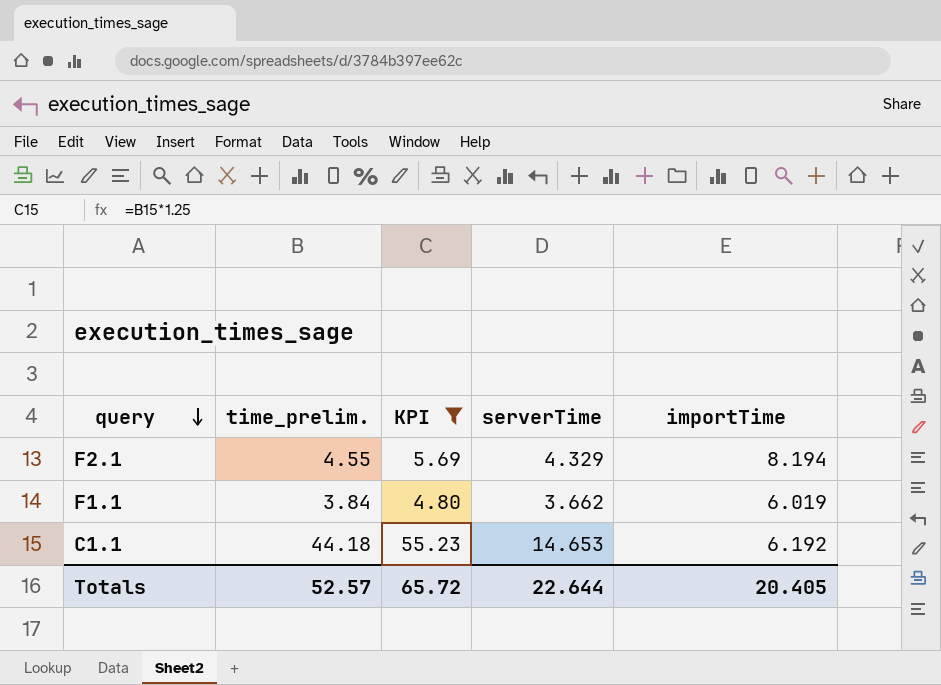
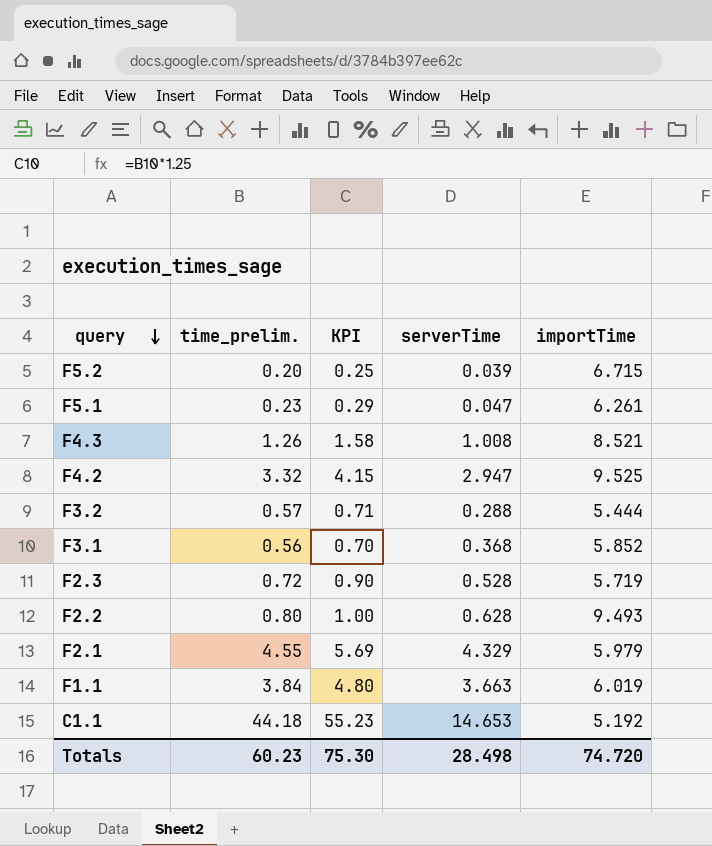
filter: KPI >= 4.80 -> none
F2.1 | importTime: 8.194 -> 5.979
F1.1 | serverTime: 3.662 -> 3.663
C1.1 | importTime: 6.192 -> 5.192
Totals | time_prelim.: 52.57 -> 60.23
Totals | KPI: 65.72 -> 75.30
Totals | serverTime: 22.644 -> 28.498
Totals | importTime: 20.405 -> 74.720

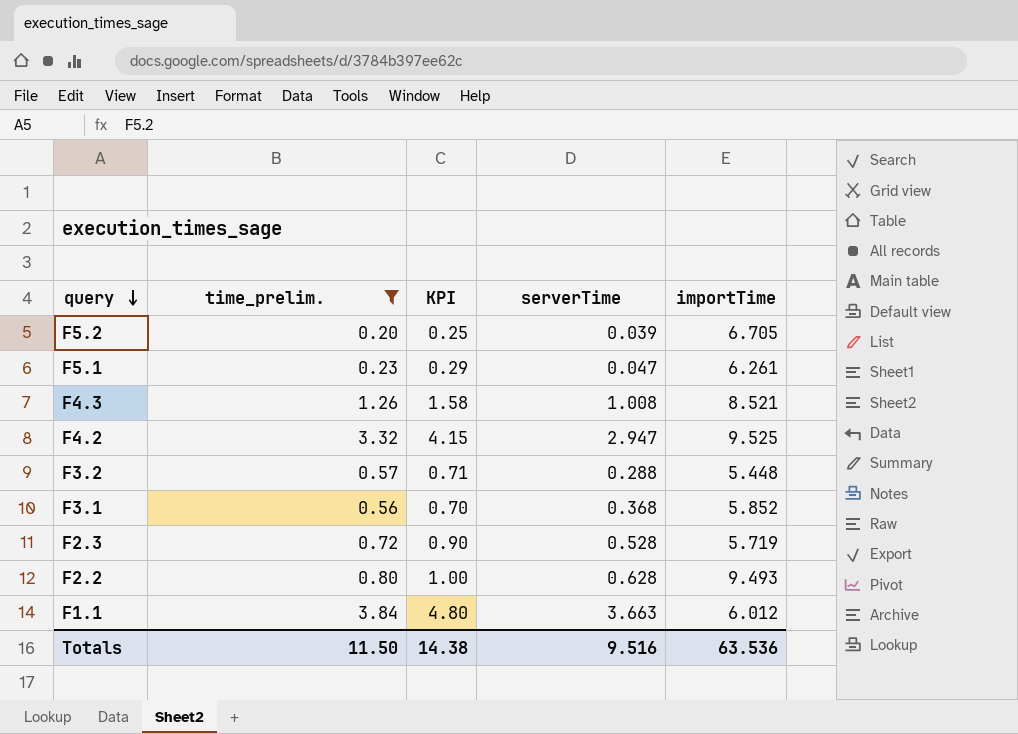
filter: none -> time_prelim. <= 3.84
F5.2 | importTime: 6.715 -> 6.705
F3.2 | importTime: 5.444 -> 5.448
F1.1 | importTime: 6.019 -> 6.012
Totals | time_prelim.: 60.23 -> 11.50
Totals | KPI: 75.30 -> 14.38
Totals | serverTime: 28.498 -> 9.516
Totals | importTime: 74.720 -> 63.536

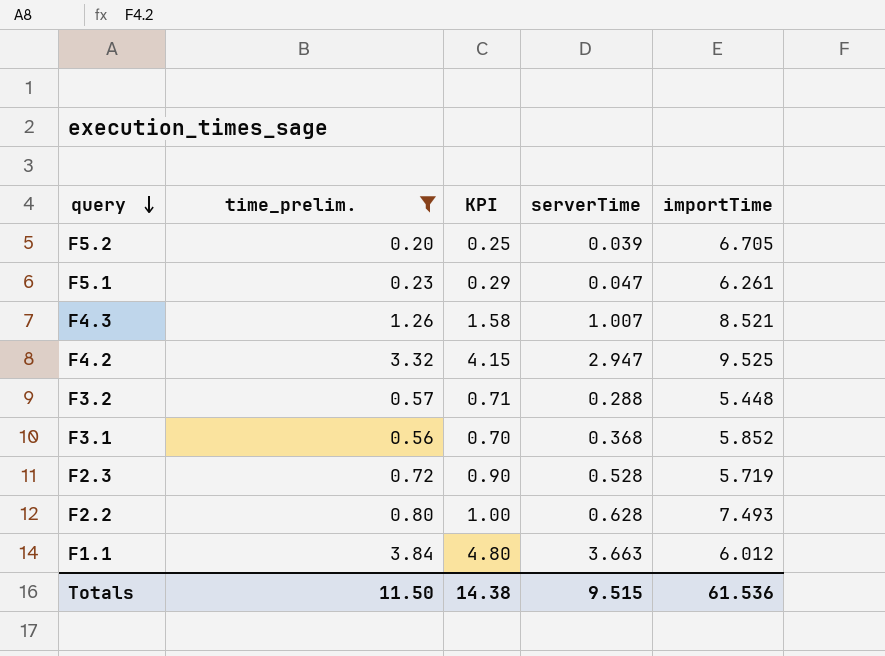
F4.3 | serverTime: 1.008 -> 1.007
F2.2 | importTime: 9.493 -> 7.493
Totals | serverTime: 9.516 -> 9.515
Totals | importTime: 63.536 -> 61.536

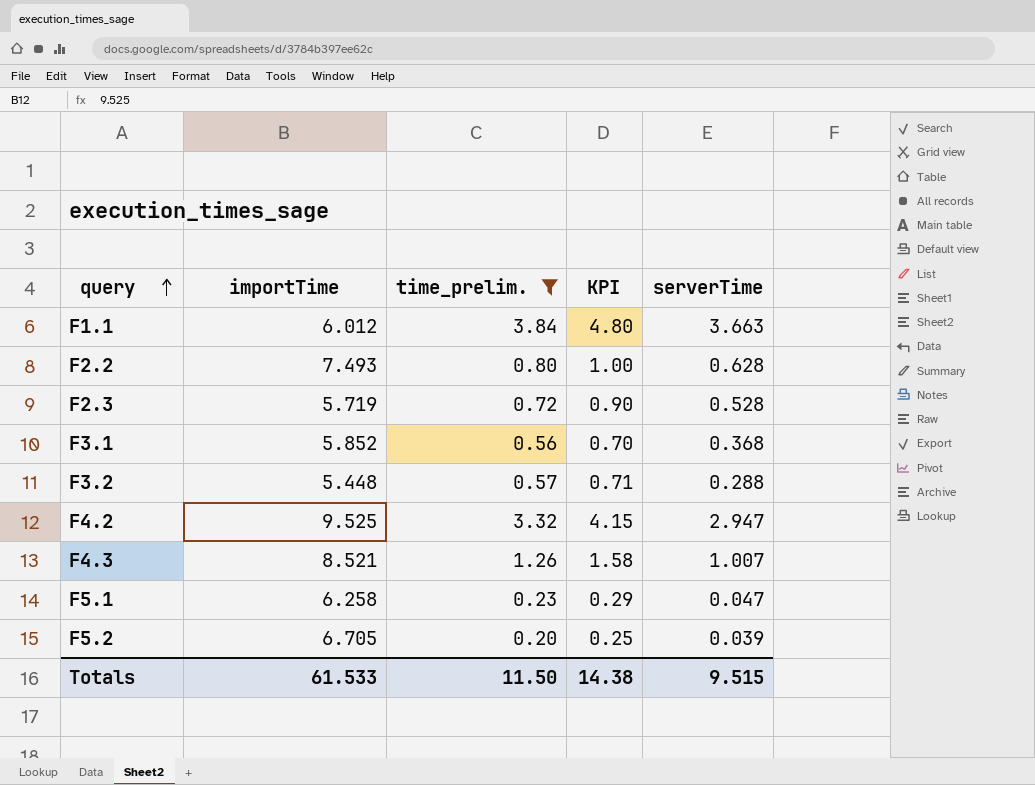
row order: query descending -> query ascending
column importTime | position: 5 -> 2
F5.1 | importTime: 6.261 -> 6.258
Totals | importTime: 61.536 -> 61.533

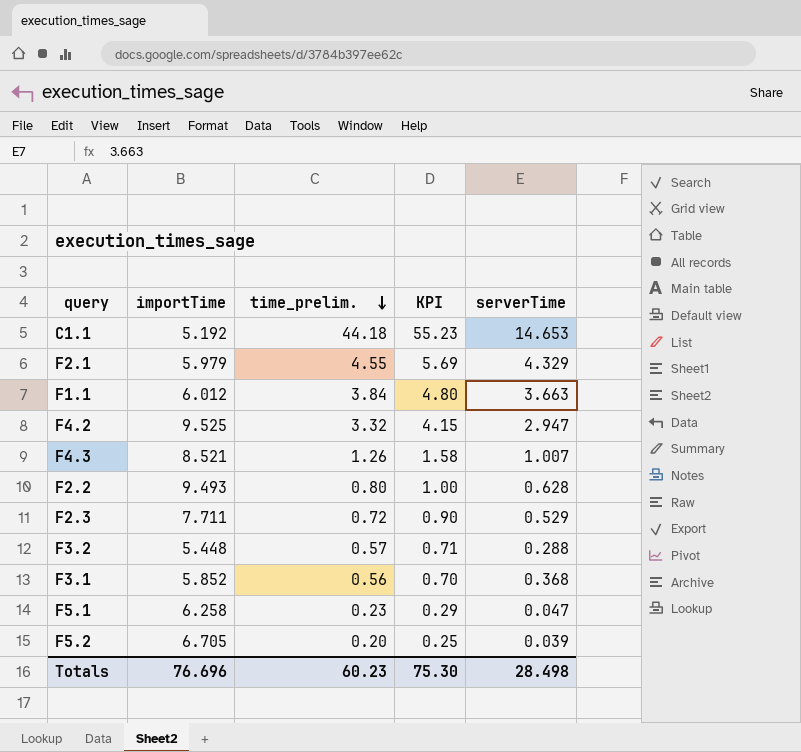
filter: time_prelim. <= 3.84 -> none
row order: query ascending -> time_prelim. descending
F2.2 | importTime: 7.493 -> 9.493
F2.3 | importTime: 5.719 -> 7.711
F2.3 | serverTime: 0.528 -> 0.529
Totals | importTime: 61.533 -> 76.696
Totals | time_prelim.: 11.50 -> 60.23
Totals | KPI: 14.38 -> 75.30
Totals | serverTime: 9.515 -> 28.498

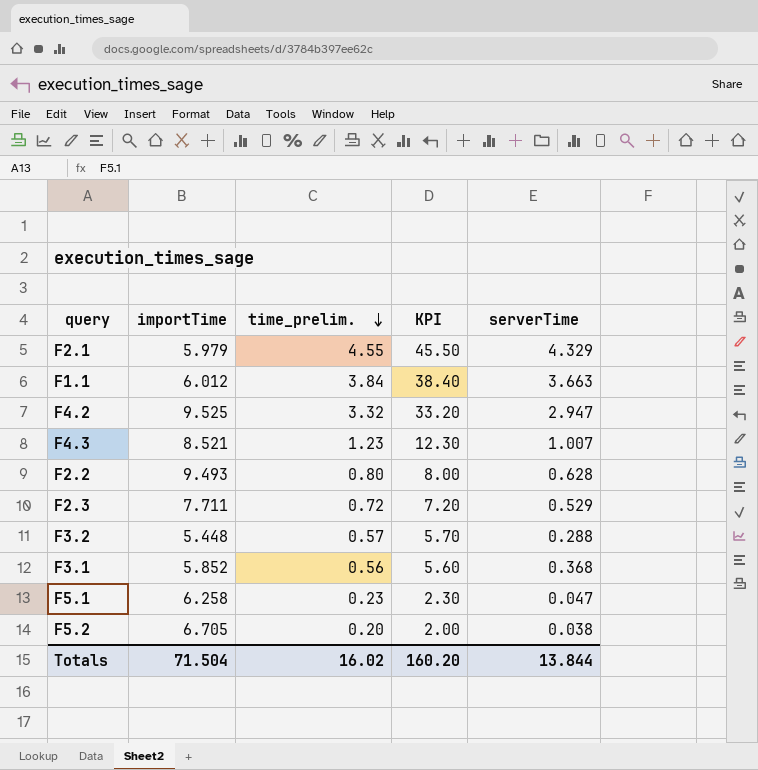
column KPI | formula: [time_prelim.] * 1.25 -> [time_prelim.] * 10
row C1.1: 5.192 | 44.18 | 55.23 | 14.653 -> none
F4.3 | time_prelim.: 1.26 -> 1.23
F5.2 | serverTime: 0.039 -> 0.038
Totals | importTime: 76.696 -> 71.504
Totals | time_prelim.: 60.23 -> 16.02
Totals | KPI: 75.30 -> 160.20
Totals | serverTime: 28.498 -> 13.844

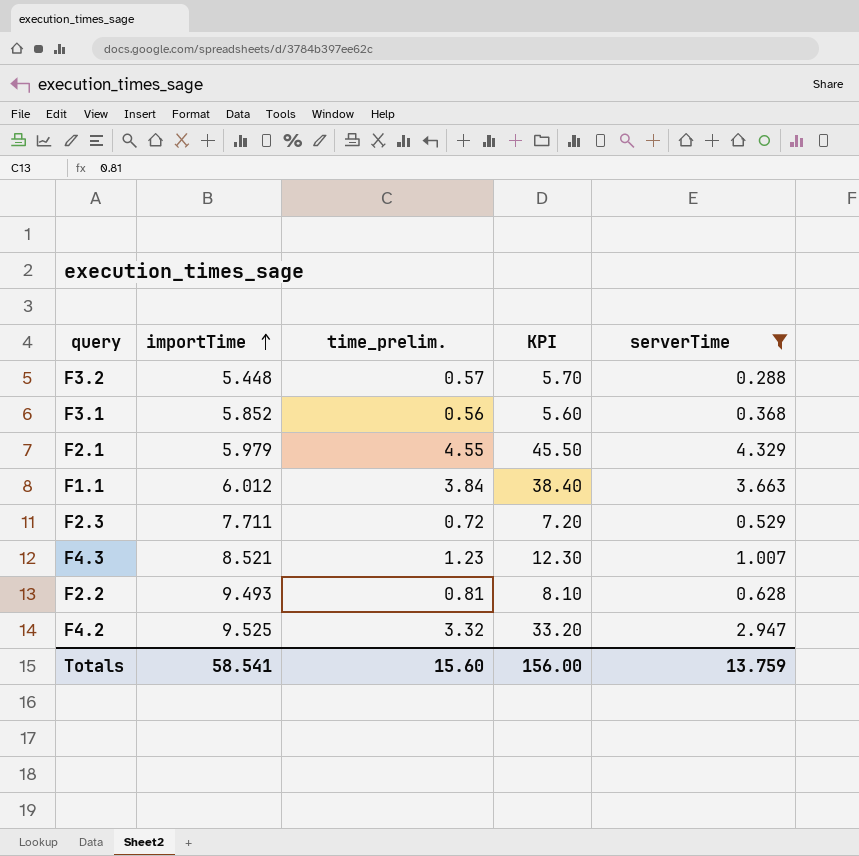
filter: none -> serverTime >= 0.288
row order: time_prelim. descending -> importTime ascending
F2.2 | time_prelim.: 0.80 -> 0.81
F2.2 | KPI: 8.00 -> 8.10
Totals | importTime: 71.504 -> 58.541
Totals | time_prelim.: 16.02 -> 15.60
Totals | KPI: 160.20 -> 156.00
Totals | serverTime: 13.844 -> 13.759

